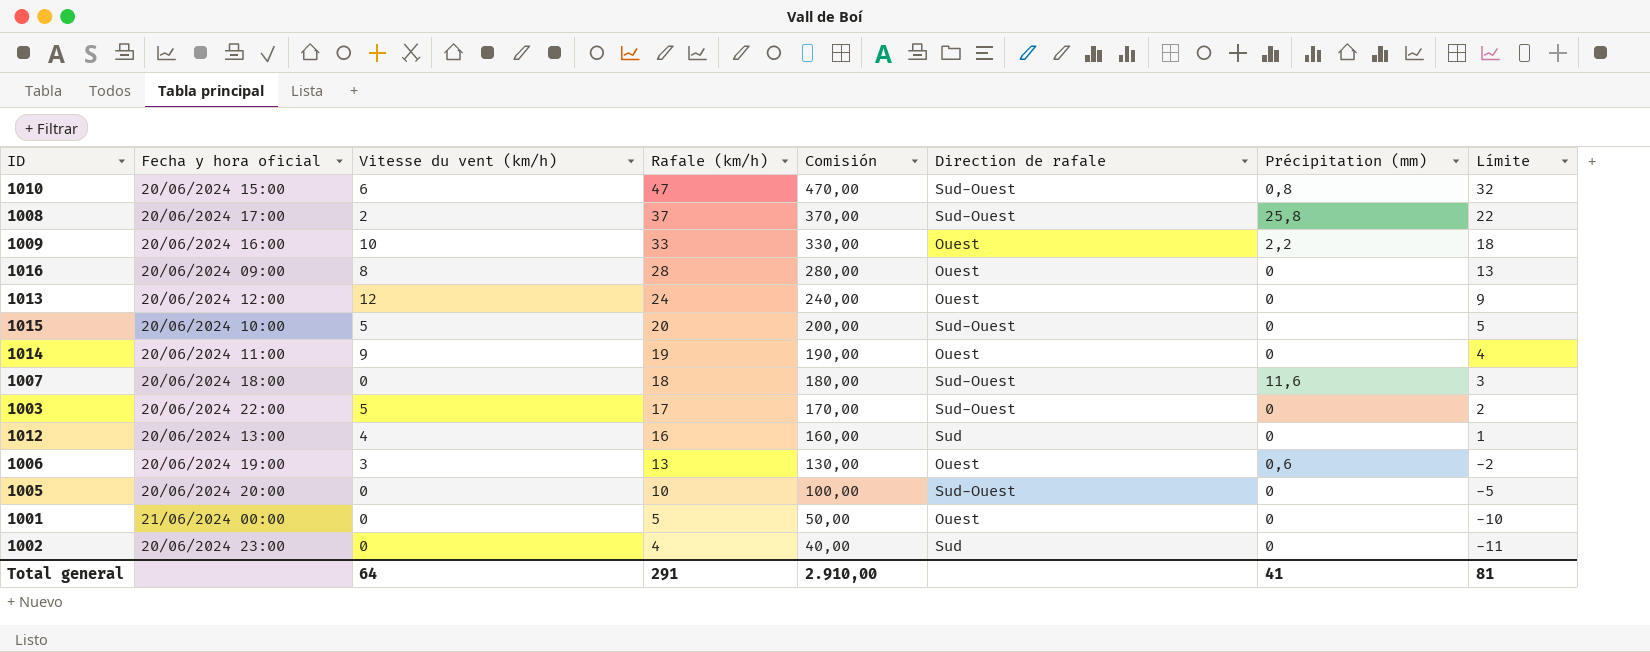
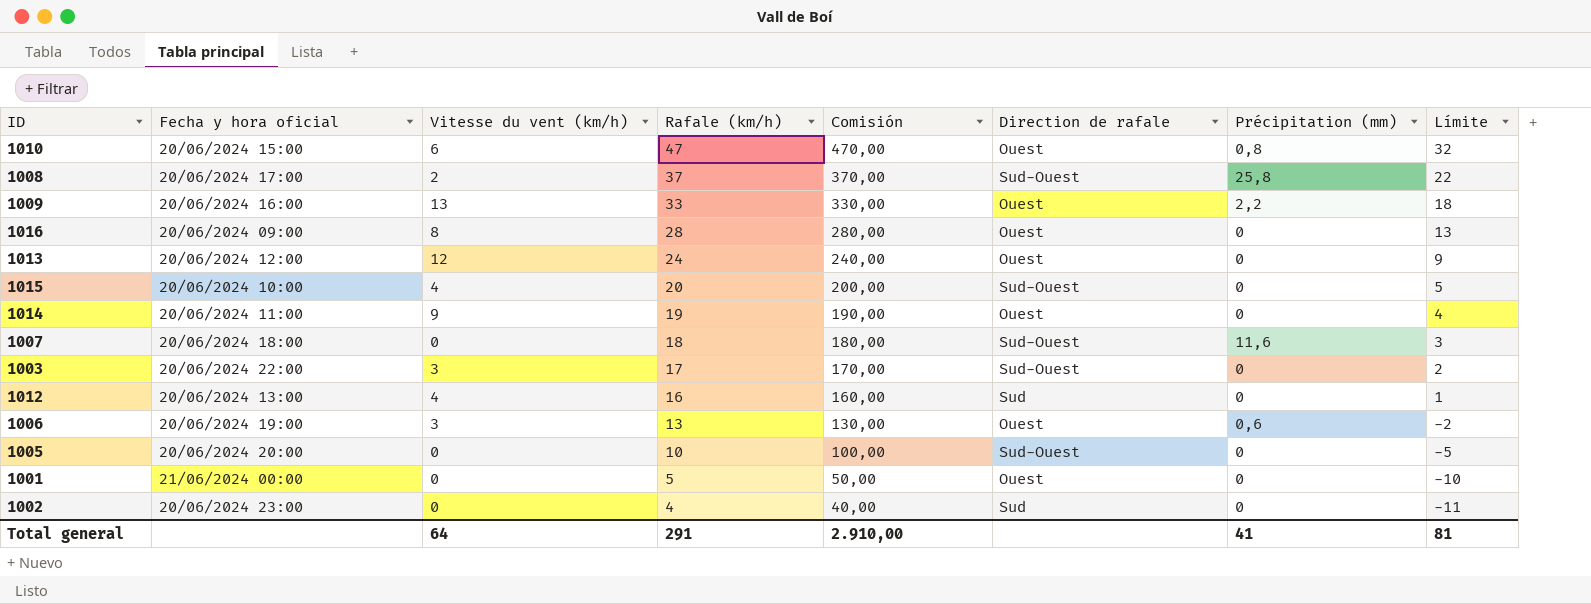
1010 | Direction de rafale: Sud-Ouest -> Ouest
1009 | Vitesse du vent (km/h): 10 -> 13
1015 | Vitesse du vent (km/h): 5 -> 4
1003 | Vitesse du vent (km/h): 5 -> 3

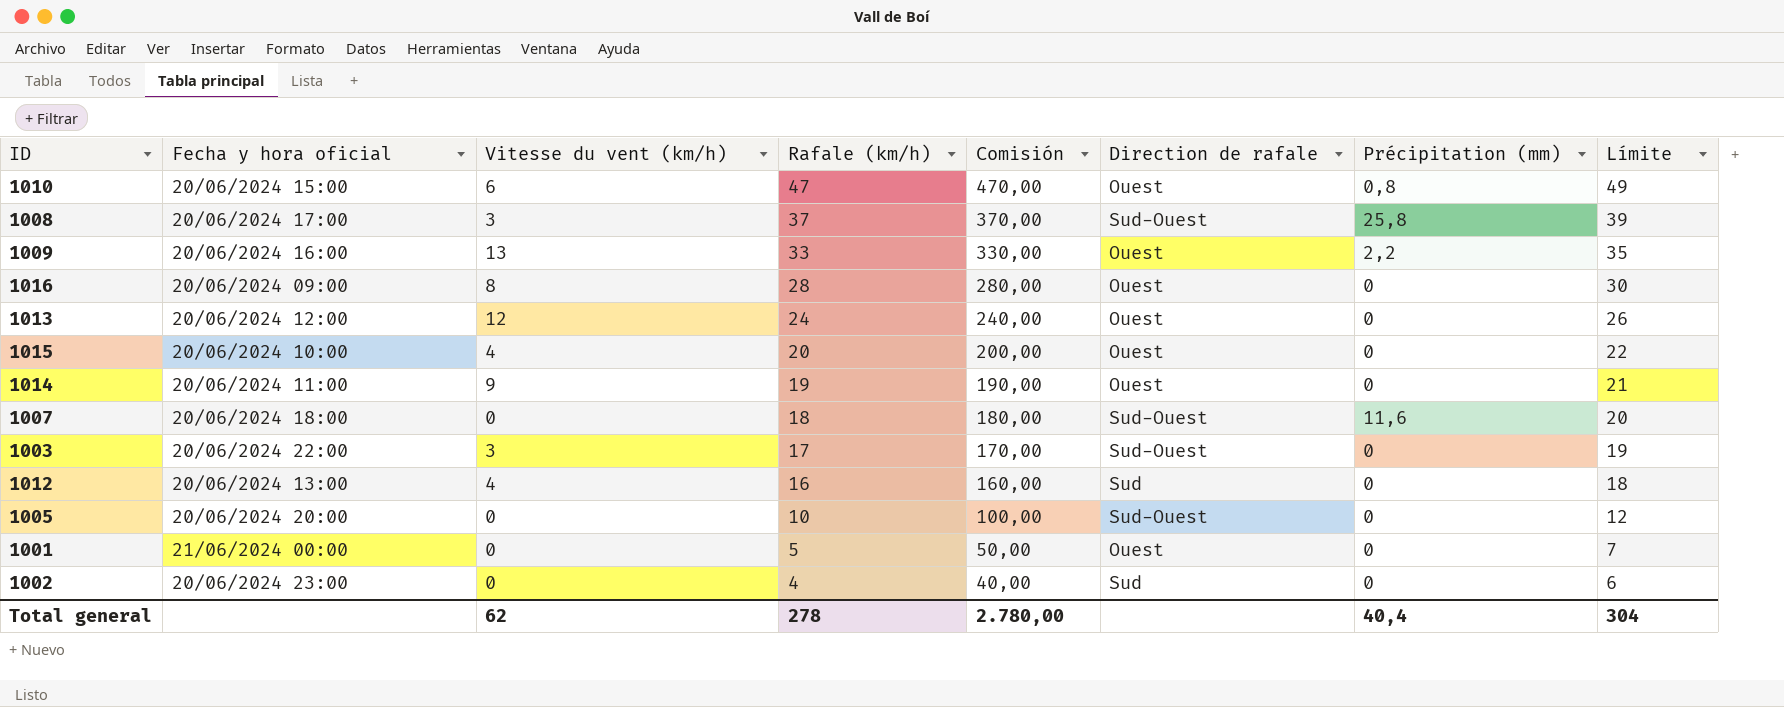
column Límite | formula: [Rafale (km/h)] - 15 -> [Rafale (km/h)] + 2
row 1006: 20/06/2024 19:00 | 3 | 13 | 130,00 | Ouest | 0,6 | -2 -> none
1008 | Vitesse du vent (km/h): 2 -> 3
1015 | Direction de rafale: Sud-Ouest -> Ouest
Total general | Vitesse du vent (km/h): 64 -> 62
Total general | Rafale (km/h): 291 -> 278
Total general | Comisión: 2.910,00 -> 2.780,00
Total general | Précipitation (mm): 41 -> 40,4
Total general | Límite: 81 -> 304

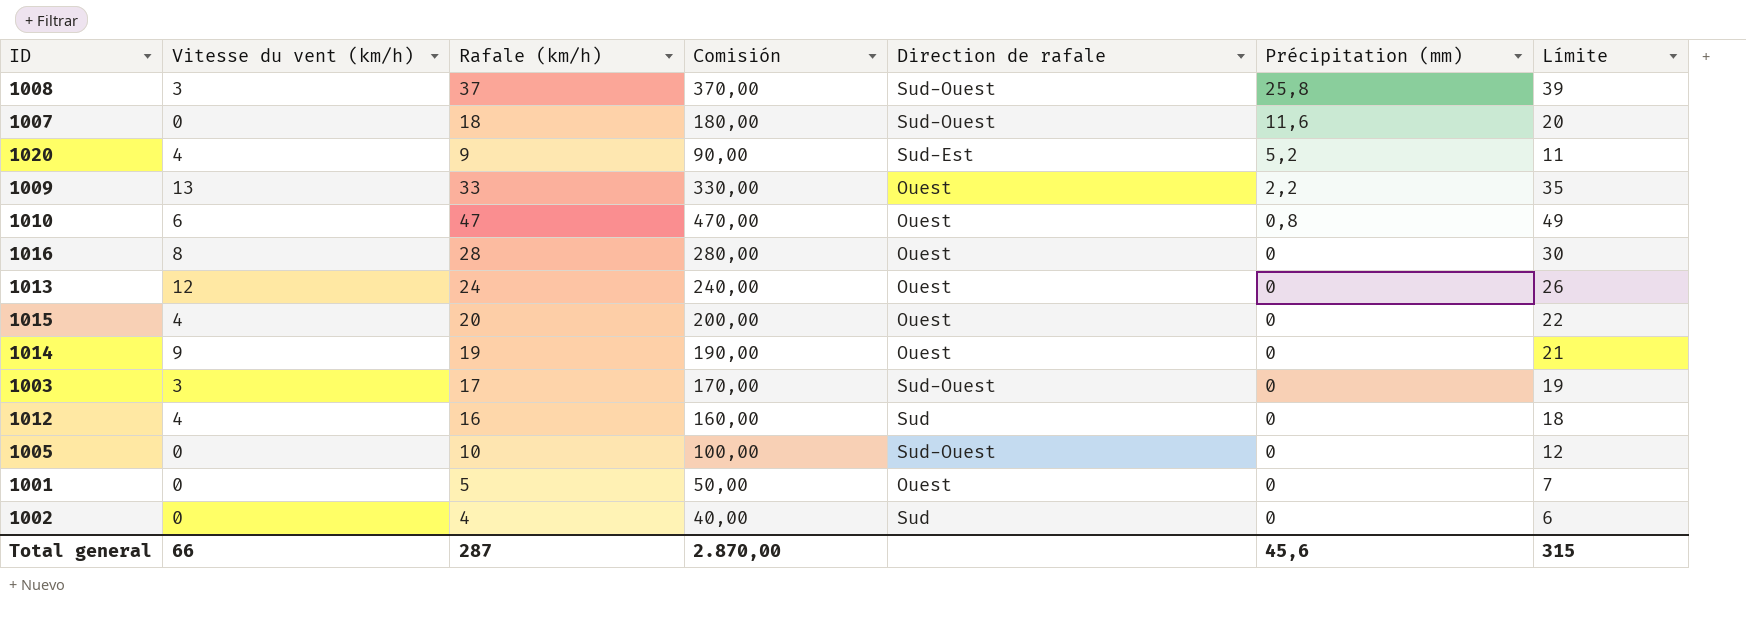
row order: Rafale (km/h) descending -> Précipitation (mm) descending
column Fecha y hora oficial | position: 2 -> none
row 1020: none -> 4 | 9 | 90,00 | Sud-Est | 5,2 | 11
Total general | Vitesse du vent (km/h): 62 -> 66
Total general | Rafale (km/h): 278 -> 287
Total general | Comisión: 2.780,00 -> 2.870,00
Total general | Précipitation (mm): 40,4 -> 45,6
Total general | Límite: 304 -> 315

